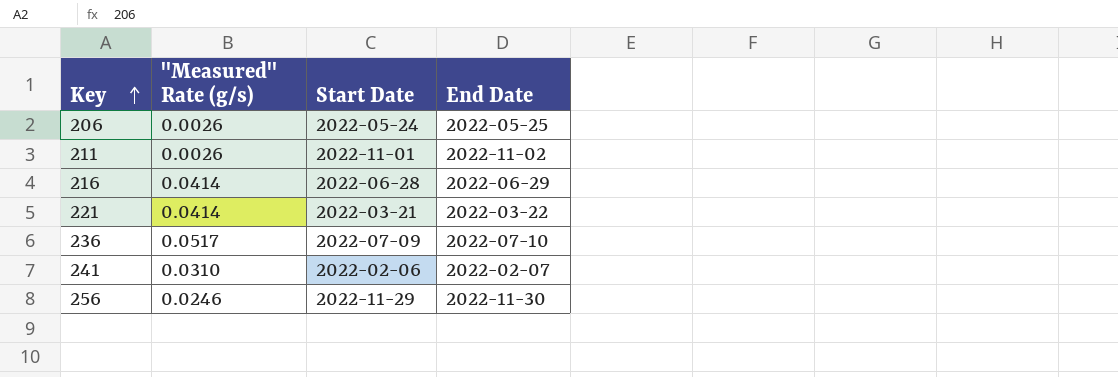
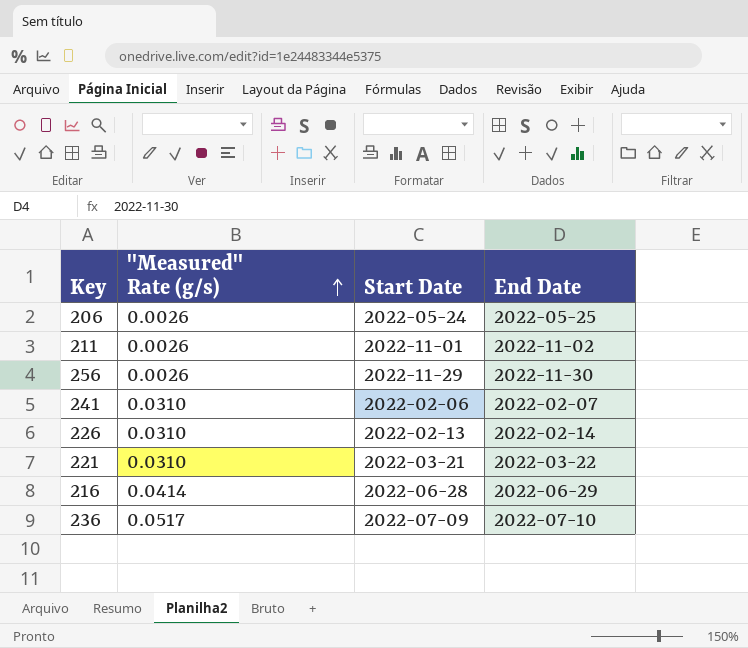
row order: Key ascending -> "Measured" Rate (g/s) ascending
256 | "Measured" Rate (g/s): 0.0246 -> 0.0026
row 226: none -> 0.0310 | 2022-02-13 | 2022-02-14
221 | "Measured" Rate (g/s): 0.0414 -> 0.0310

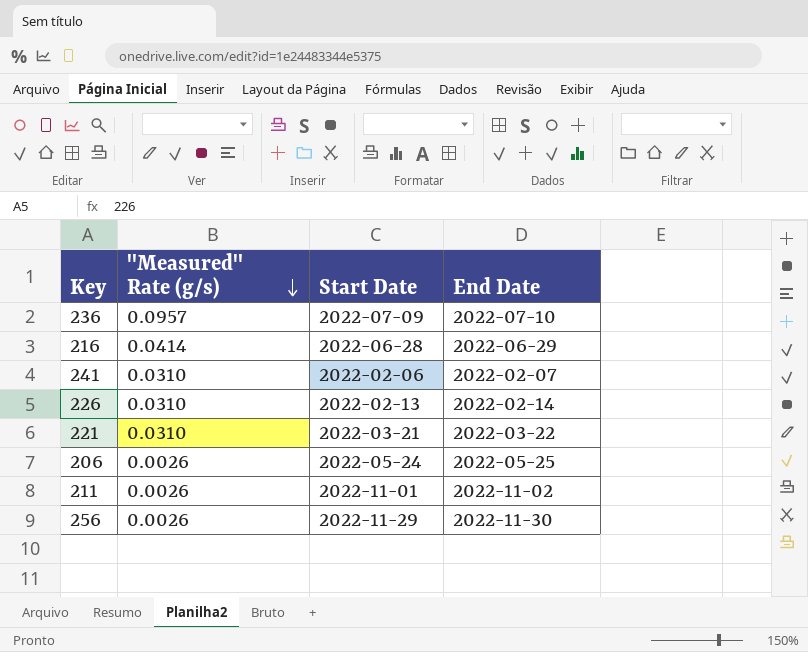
row order: "Measured" Rate (g/s) ascending -> "Measured" Rate (g/s) descending
236 | "Measured" Rate (g/s): 0.0517 -> 0.0957

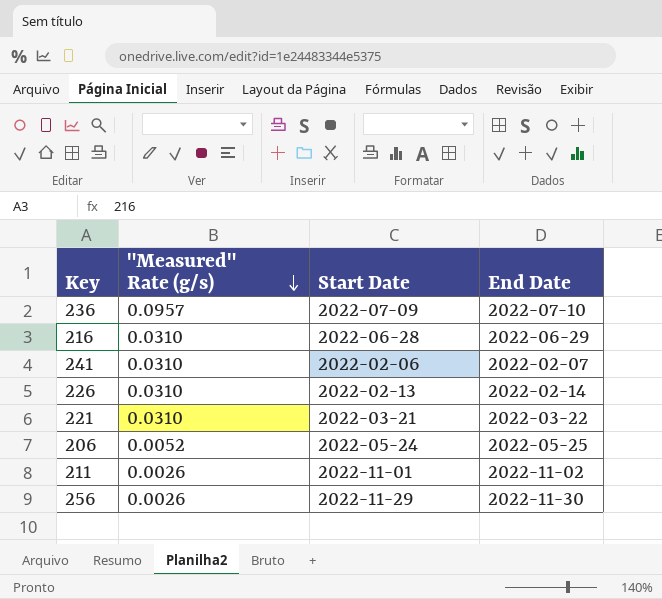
216 | "Measured" Rate (g/s): 0.0414 -> 0.0310
206 | "Measured" Rate (g/s): 0.0026 -> 0.0052

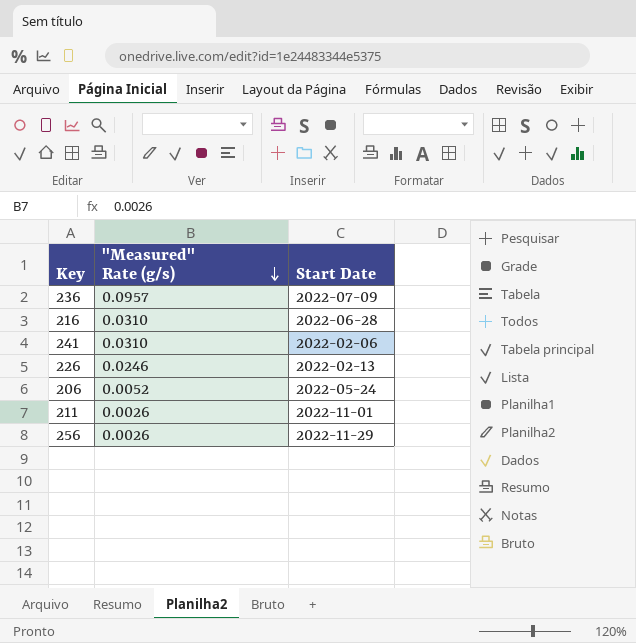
column End Date | position: 4 -> none
row 221: 0.0310 | 2022-03-21 | 2022-03-22 -> none
226 | "Measured" Rate (g/s): 0.0310 -> 0.0246

